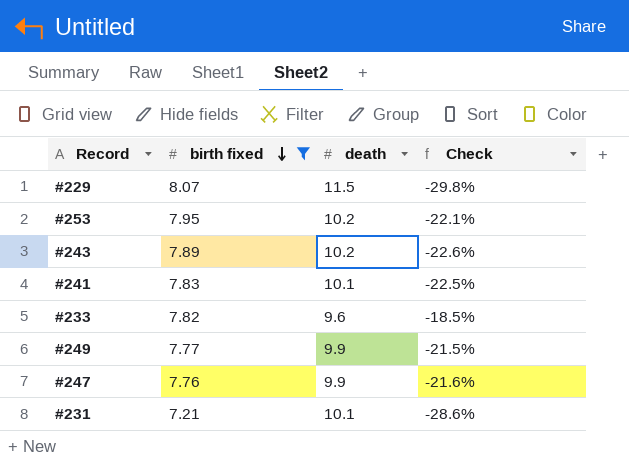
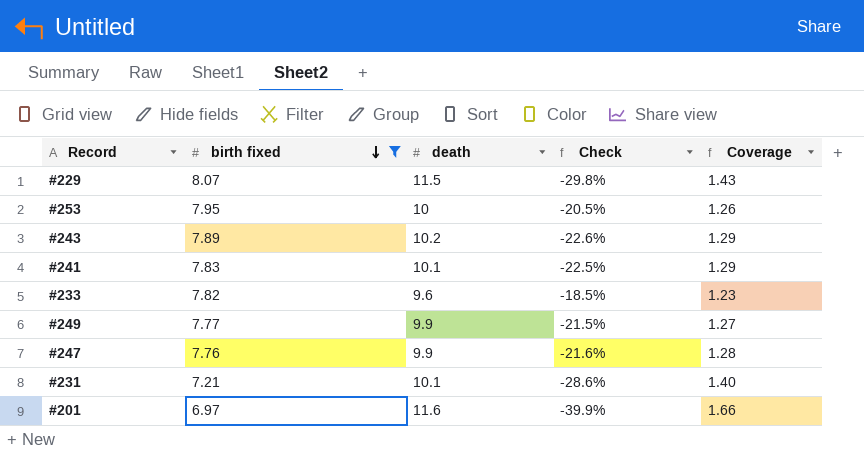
column Coverage | formula: none -> [death] / [birth fixed]
#253 | death: 10.2 -> 10
#253 | Check: -22.1% -> -20.5%
row #201: none -> 6.97 | 11.6 | -39.9% | 1.66

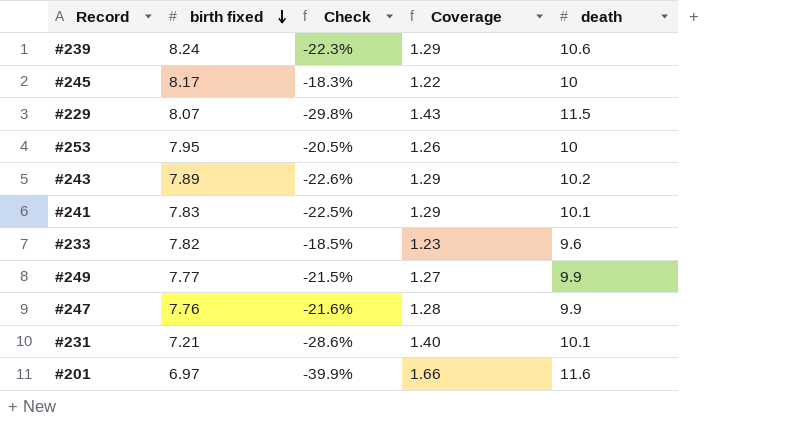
filter: birth fixed <= 8.07 -> none
column death | position: 3 -> 5

